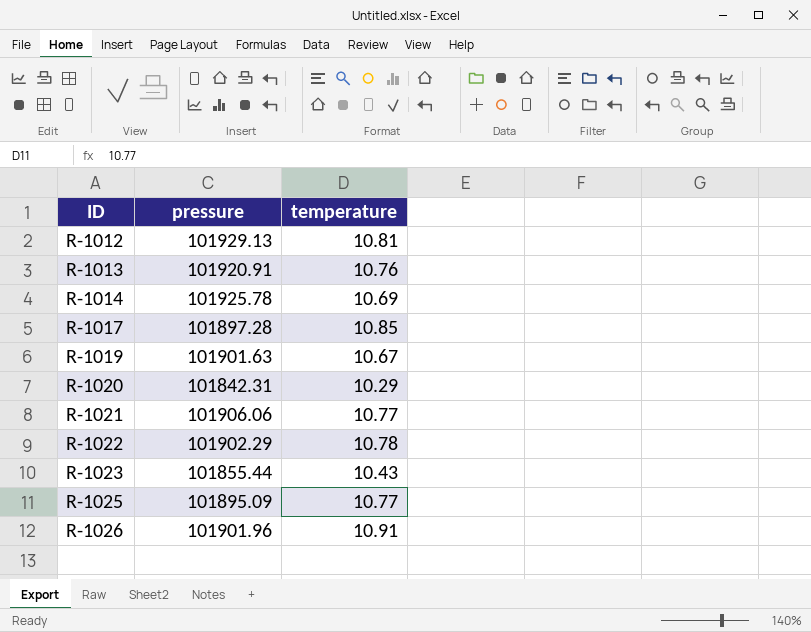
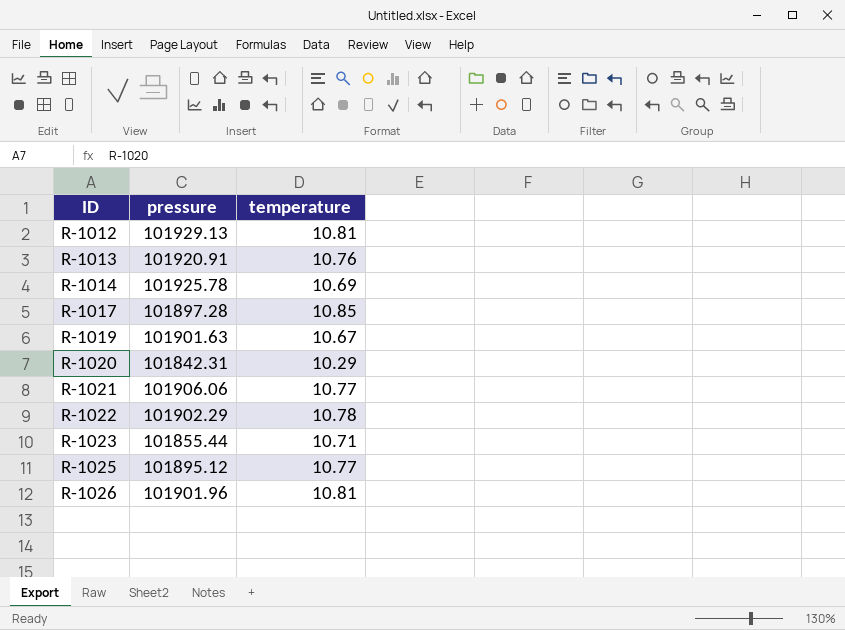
R-1023 | temperature: 10.43 -> 10.71
R-1025 | pressure: 101895.09 -> 101895.12
R-1026 | temperature: 10.91 -> 10.81

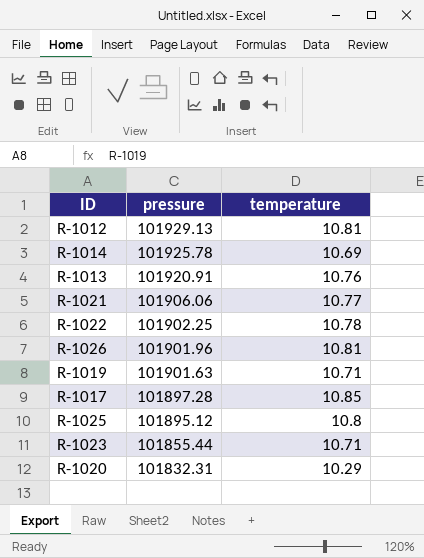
row order: ID ascending -> pressure descending
R-1022 | pressure: 101902.29 -> 101902.25
R-1019 | temperature: 10.67 -> 10.71
R-1025 | temperature: 10.77 -> 10.8
R-1020 | pressure: 101842.31 -> 101832.31

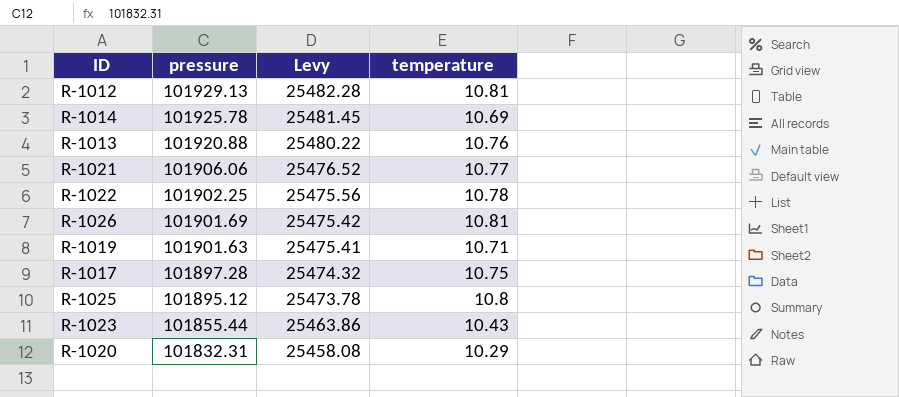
column Levy | formula: none -> [pressure] * 0.25
R-1013 | pressure: 101920.91 -> 101920.88
R-1026 | pressure: 101901.96 -> 101901.69
R-1017 | temperature: 10.85 -> 10.75
R-1023 | temperature: 10.71 -> 10.43

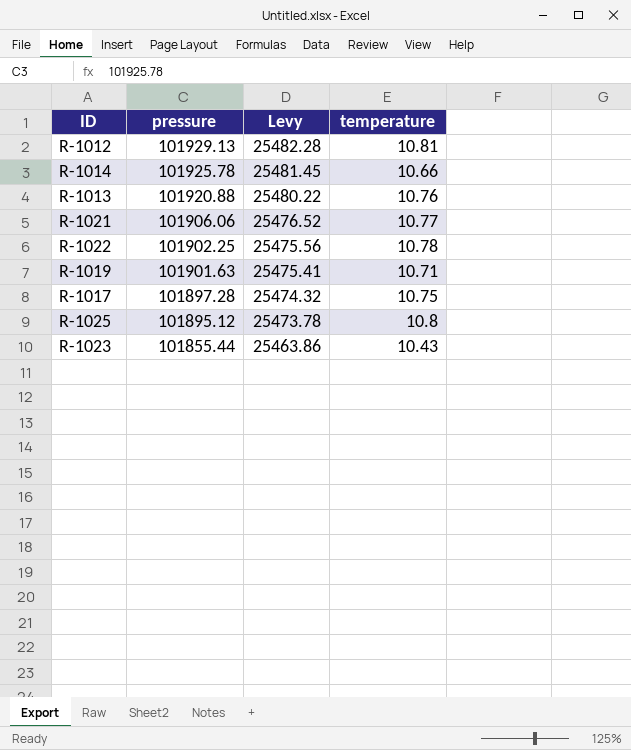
row R-1026: 101901.69 | 25475.42 | 10.81 -> none
row R-1020: 101832.31 | 25458.08 | 10.29 -> none
R-1014 | temperature: 10.69 -> 10.66

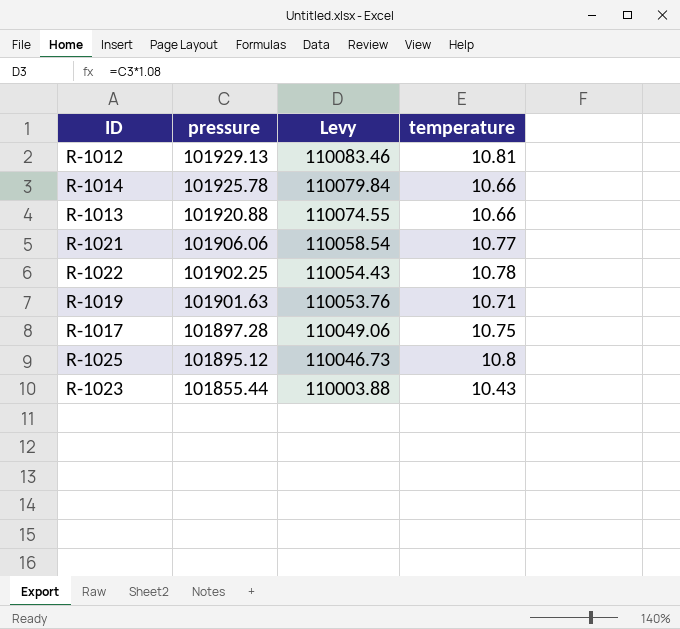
column Levy | formula: [pressure] * 0.25 -> [pressure] * 1.08
R-1013 | temperature: 10.76 -> 10.66

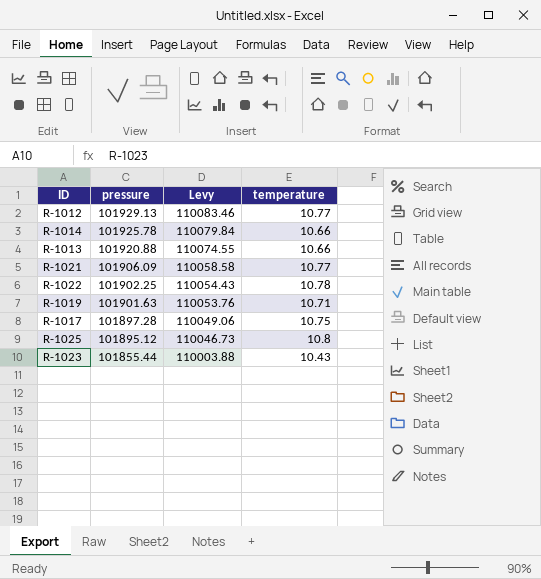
R-1012 | temperature: 10.81 -> 10.77
R-1021 | pressure: 101906.06 -> 101906.09
R-1021 | Levy: 110058.54 -> 110058.58

